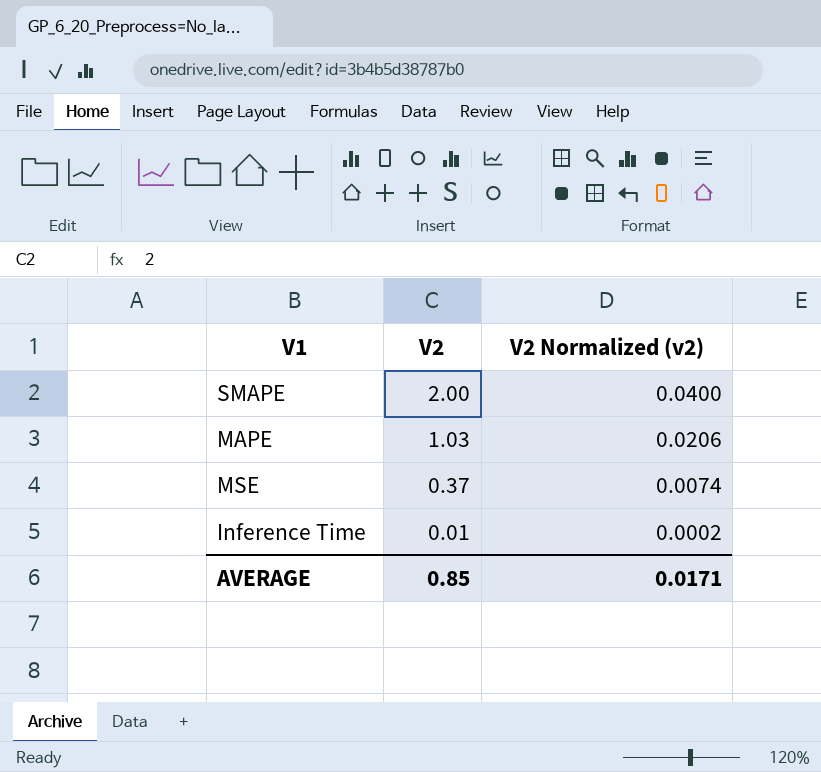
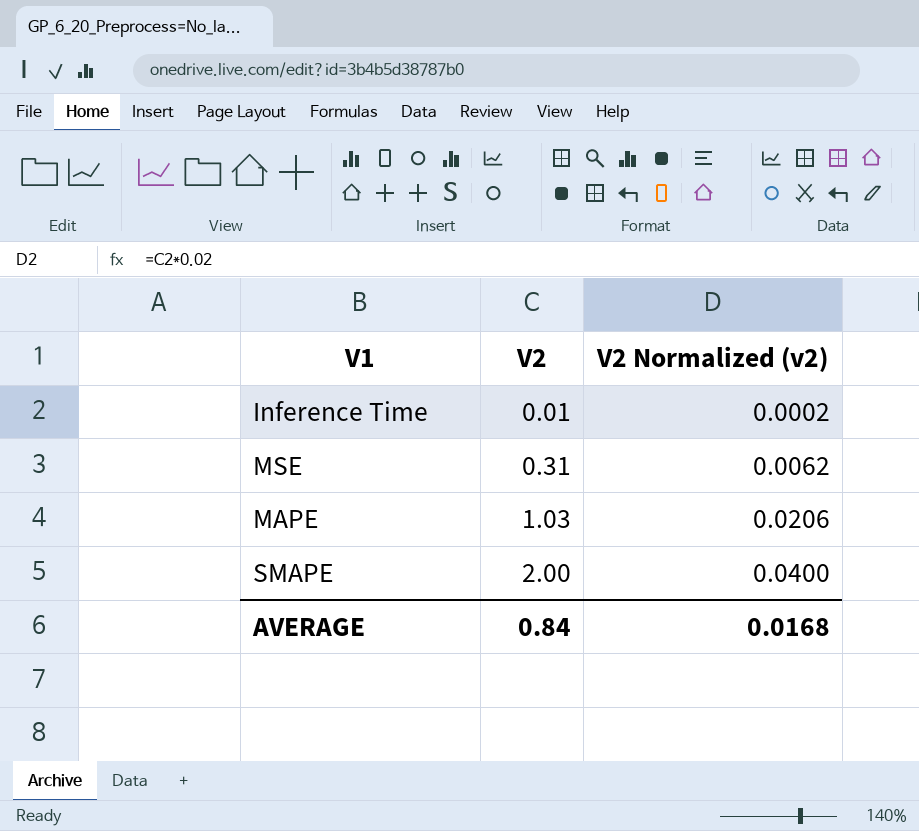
row order: V2 descending -> V2 ascending
MSE | V2: 0.37 -> 0.31
MSE | V2 Normalized (v2): 0.0074 -> 0.0062
AVERAGE | V2: 0.85 -> 0.84
AVERAGE | V2 Normalized (v2): 0.0171 -> 0.0168

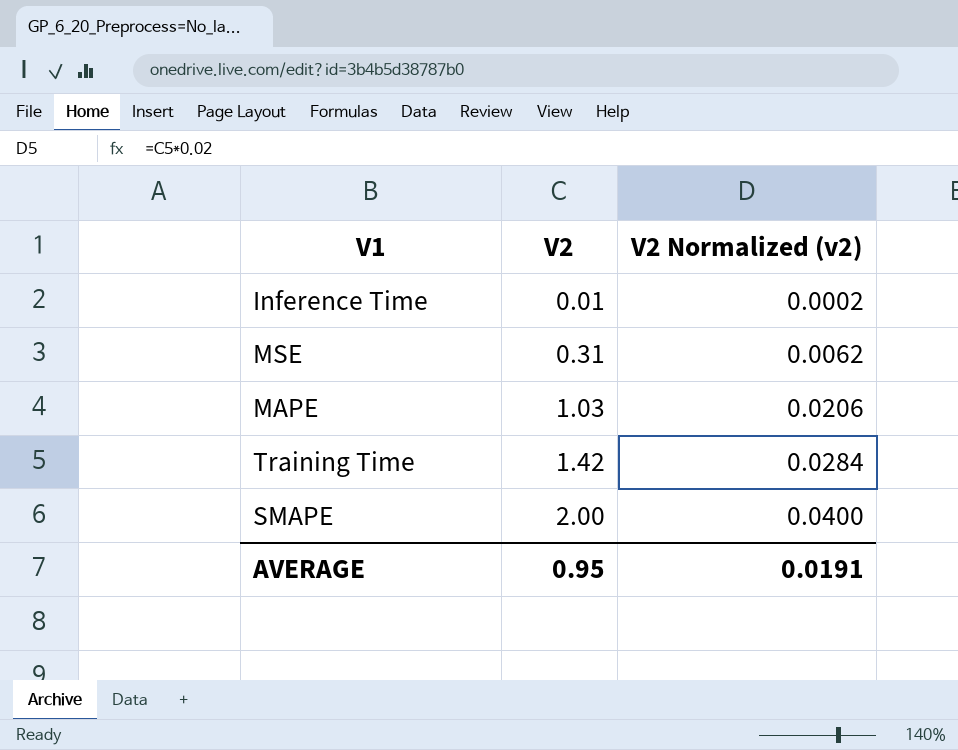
row Training Time: none -> 1.42 | 0.0284
AVERAGE | V2: 0.84 -> 0.95
AVERAGE | V2 Normalized (v2): 0.0168 -> 0.0191

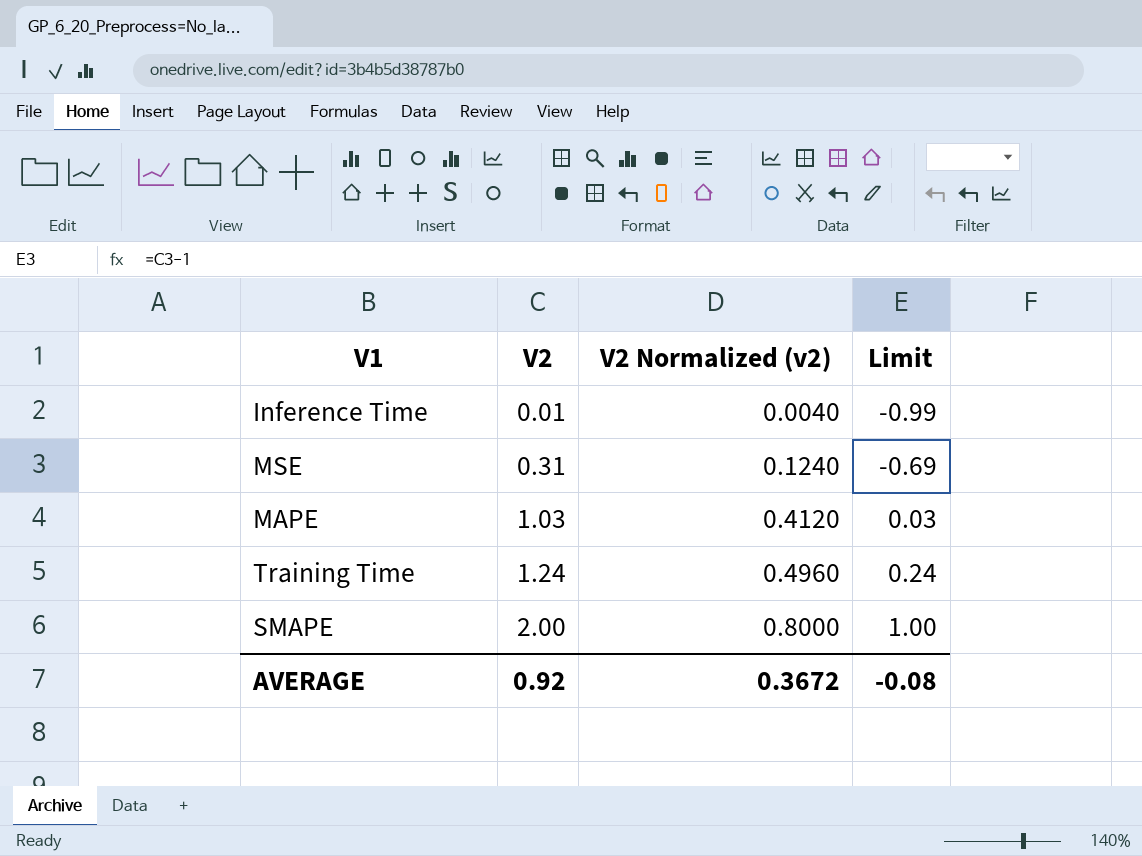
column V2 Normalized (v2) | formula: [V2] * 0.02 -> [V2] * 0.4
column Limit | formula: none -> [V2] - 1
Training Time | V2: 1.42 -> 1.24
AVERAGE | V2: 0.95 -> 0.92
AVERAGE | V2 Normalized (v2): 0.0191 -> 0.3672

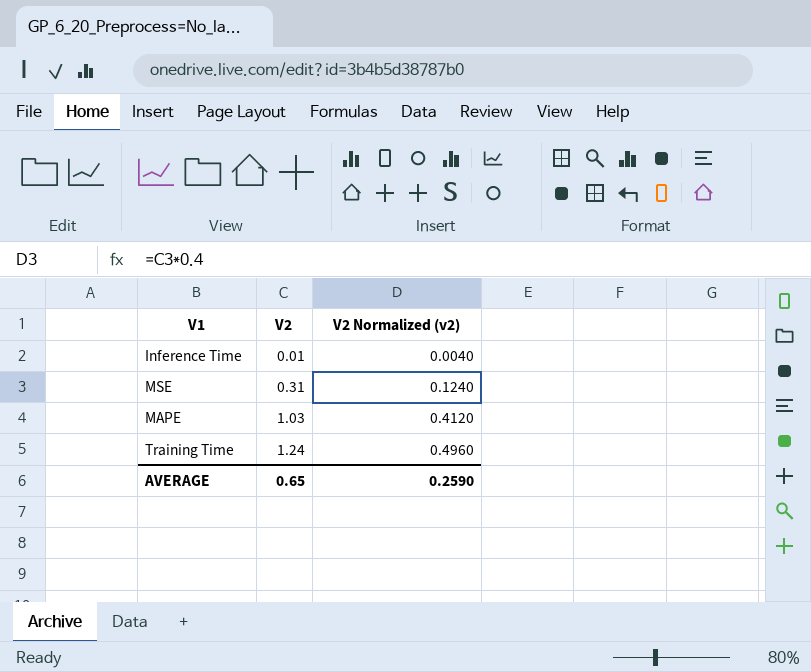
column Limit | formula: [V2] - 1 -> none
row SMAPE: 2.00 | 0.8000 | 1.00 -> none
AVERAGE | V2: 0.92 -> 0.65
AVERAGE | V2 Normalized (v2): 0.3672 -> 0.2590

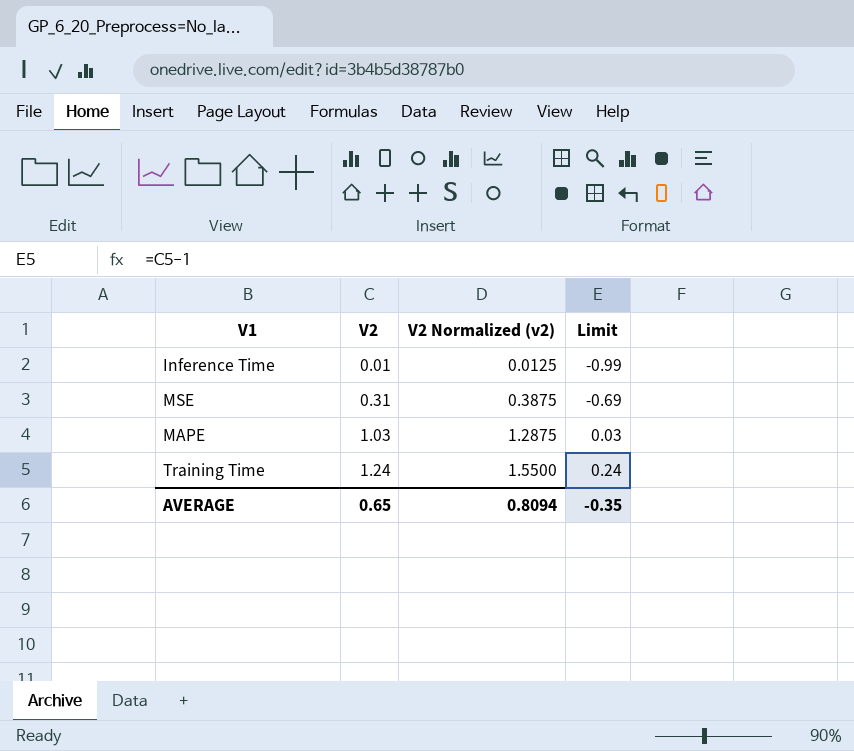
column V2 Normalized (v2) | formula: [V2] * 0.4 -> [V2] * 1.25
column Limit | formula: none -> [V2] - 1
AVERAGE | V2 Normalized (v2): 0.2590 -> 0.8094

